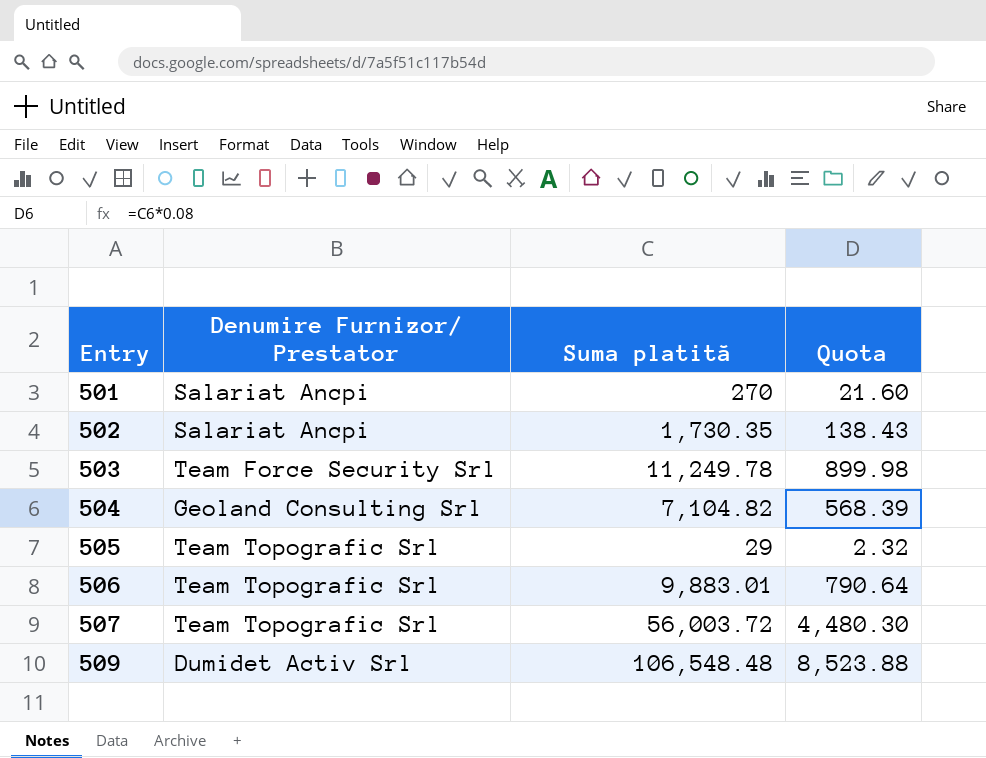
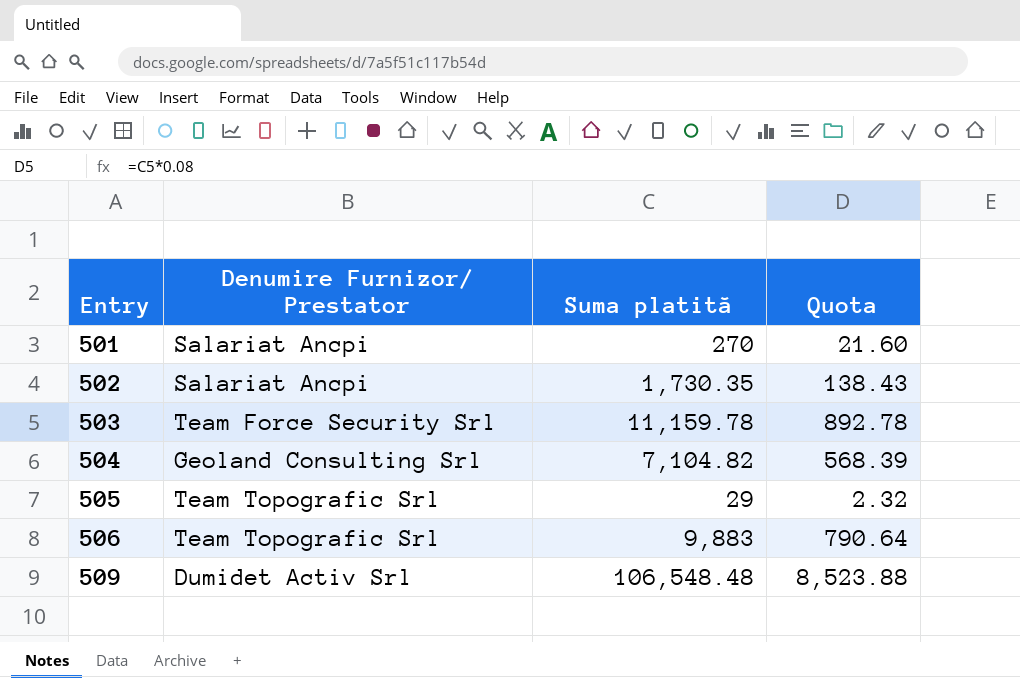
row 507: Team Topografic Srl | 56,003.72 | 4,480.30 -> none
503 | Suma platită: 11,249.78 -> 11,159.78
503 | Quota: 899.98 -> 892.78
506 | Suma platită: 9,883.01 -> 9,883

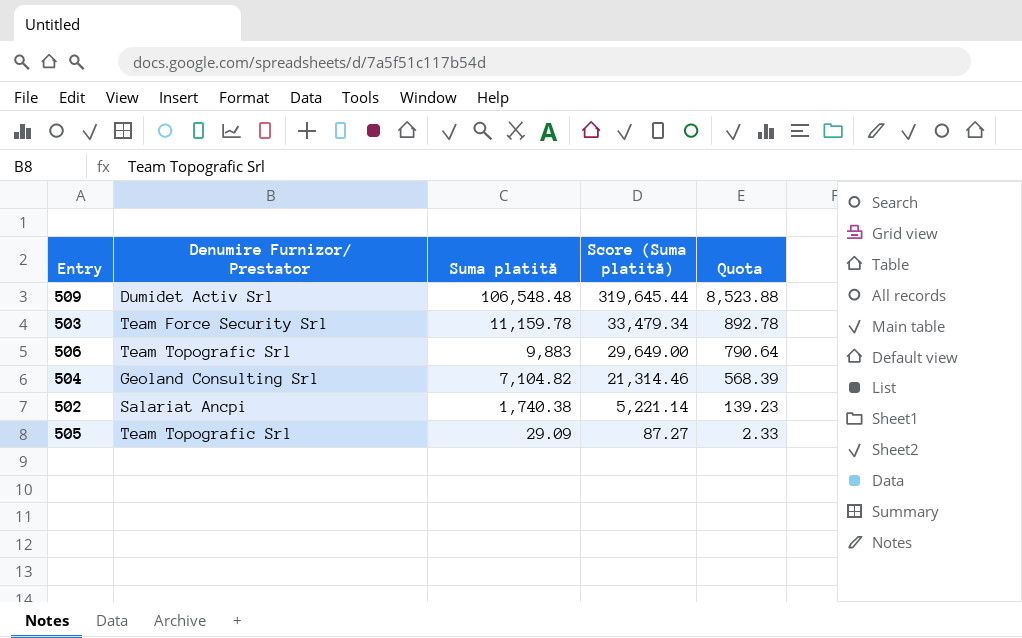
row order: Entry ascending -> Suma platită descending
column Score (Suma platită) | formula: none -> [Suma platită] * 3
row 501: Salariat Ancpi | 270 | 21.60 -> none
502 | Suma platită: 1,730.35 -> 1,740.38
502 | Quota: 138.43 -> 139.23
505 | Suma platită: 29 -> 29.09
505 | Quota: 2.32 -> 2.33

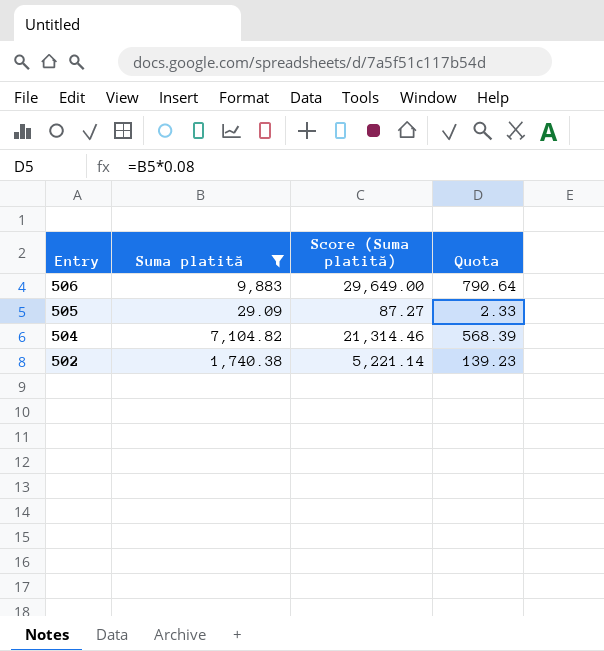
filter: none -> Suma platită <= 9,883
row order: Suma platită descending -> Entry descending
column Denumire Furnizor/ Prestator | position: 2 -> none

